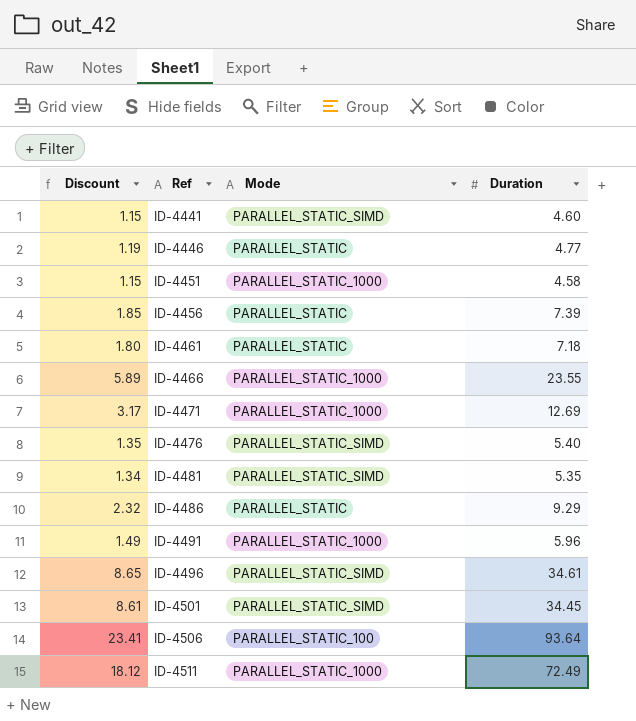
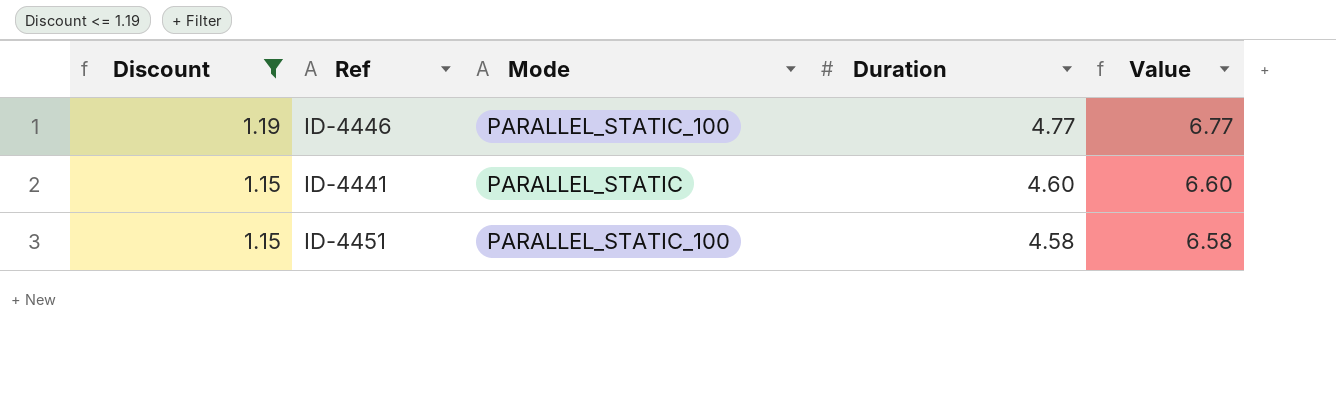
filter: none -> Discount <= 1.19
row order: Ref ascending -> Discount descending
column Value | formula: none -> [Duration] + 2
ID-4446 | Mode: PARALLEL_STATIC -> PARALLEL_STATIC_100
ID-4441 | Mode: PARALLEL_STATIC_SIMD -> PARALLEL_STATIC
ID-4451 | Mode: PARALLEL_STATIC_1000 -> PARALLEL_STATIC_100

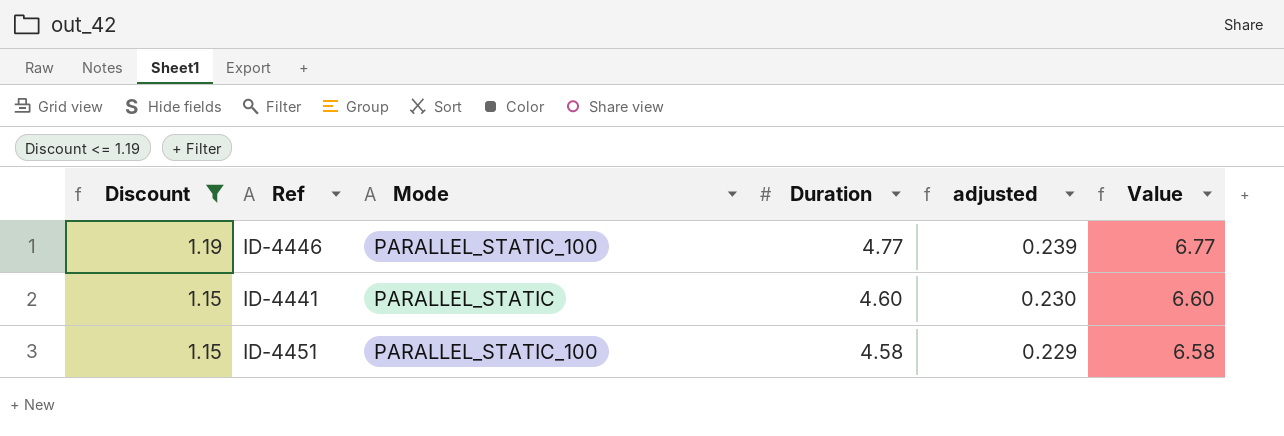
column adjusted | formula: none -> [Duration] * 0.05

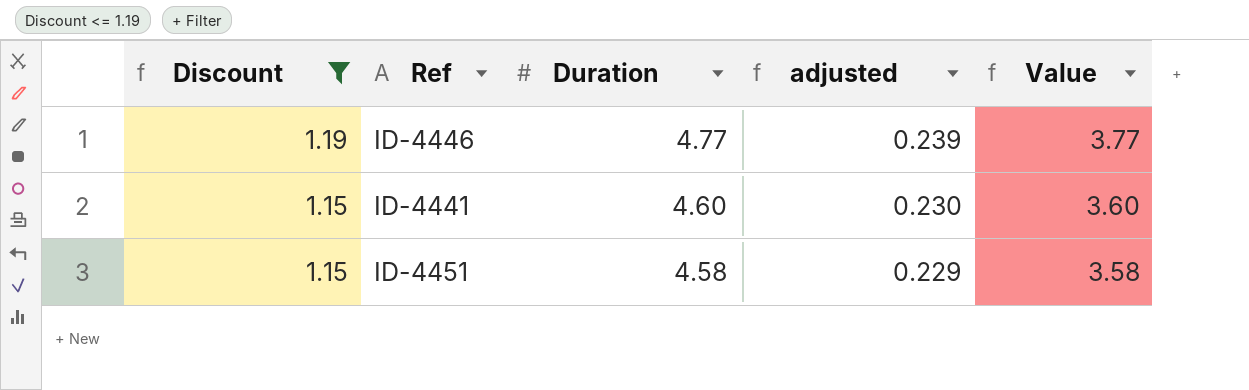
column Mode | position: 3 -> none
column Value | formula: [Duration] + 2 -> [Duration] - 1

